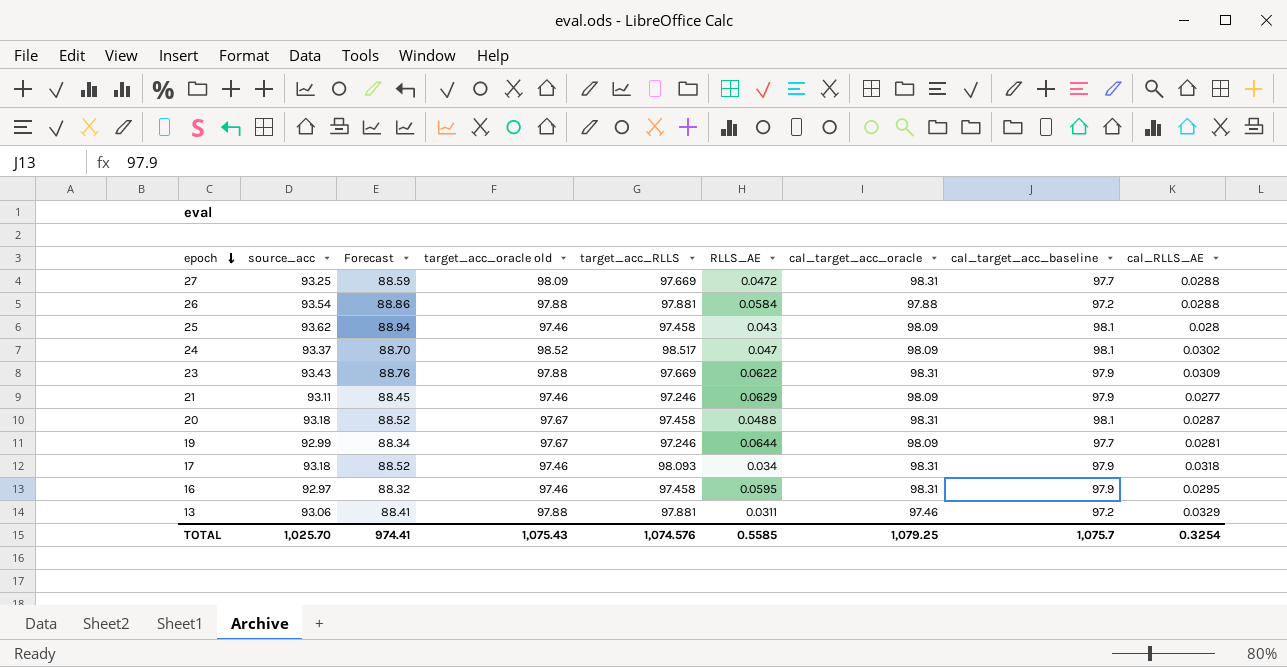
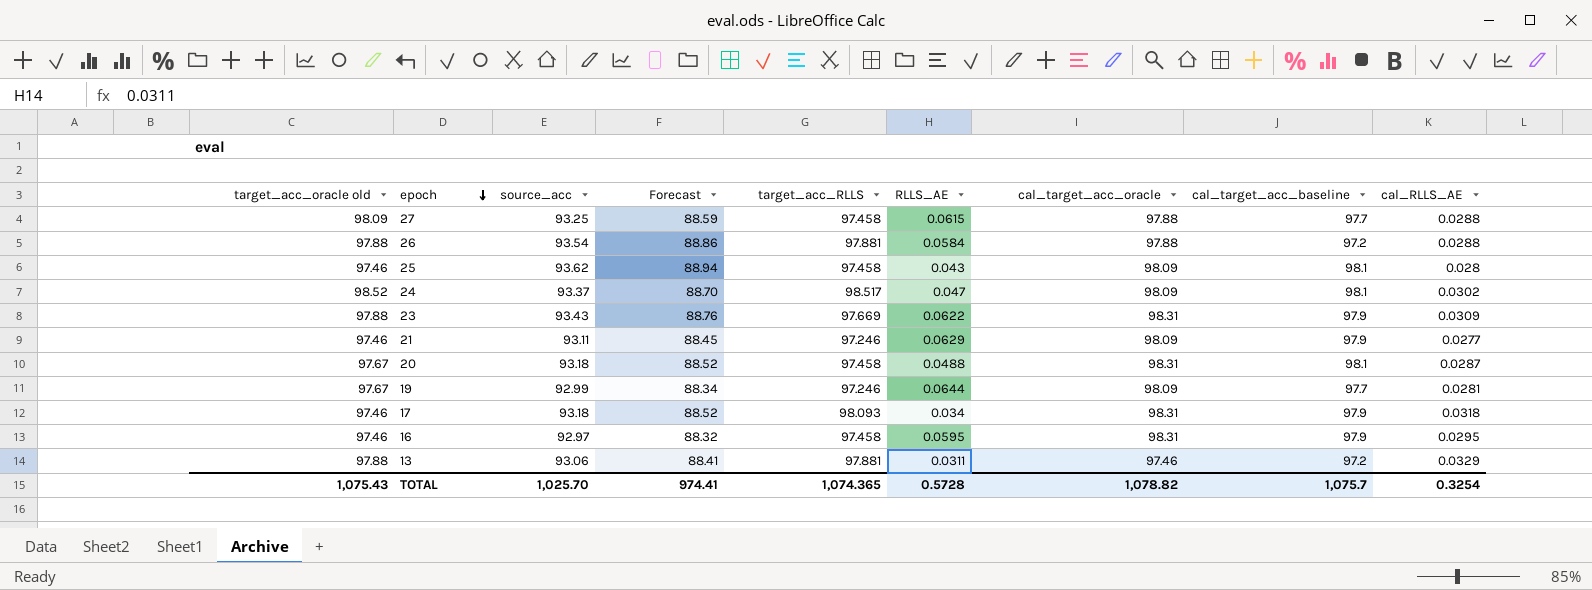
column target_acc_oracle old | position: 4 -> 1
27 | target_acc_RLLS: 97.669 -> 97.458
27 | RLLS_AE: 0.0472 -> 0.0615
27 | cal_target_acc_oracle: 98.31 -> 97.88
TOTAL | target_acc_RLLS: 1,074.576 -> 1,074.365
TOTAL | RLLS_AE: 0.5585 -> 0.5728
TOTAL | cal_target_acc_oracle: 1,079.25 -> 1,078.82

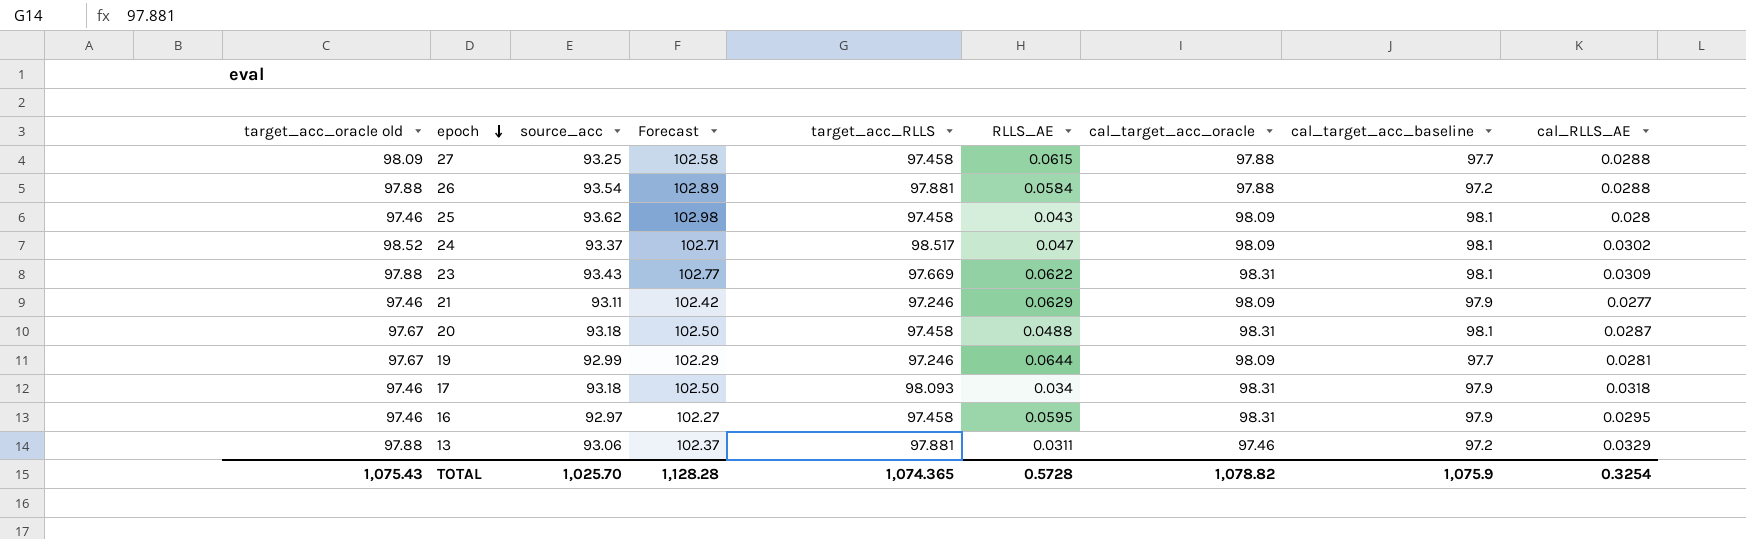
column Forecast | formula: [source_acc] * 0.95 -> [source_acc] * 1.1
23 | cal_target_acc_baseline: 97.9 -> 98.1
TOTAL | Forecast: 974.41 -> 1,128.28
TOTAL | cal_target_acc_baseline: 1,075.7 -> 1,075.9

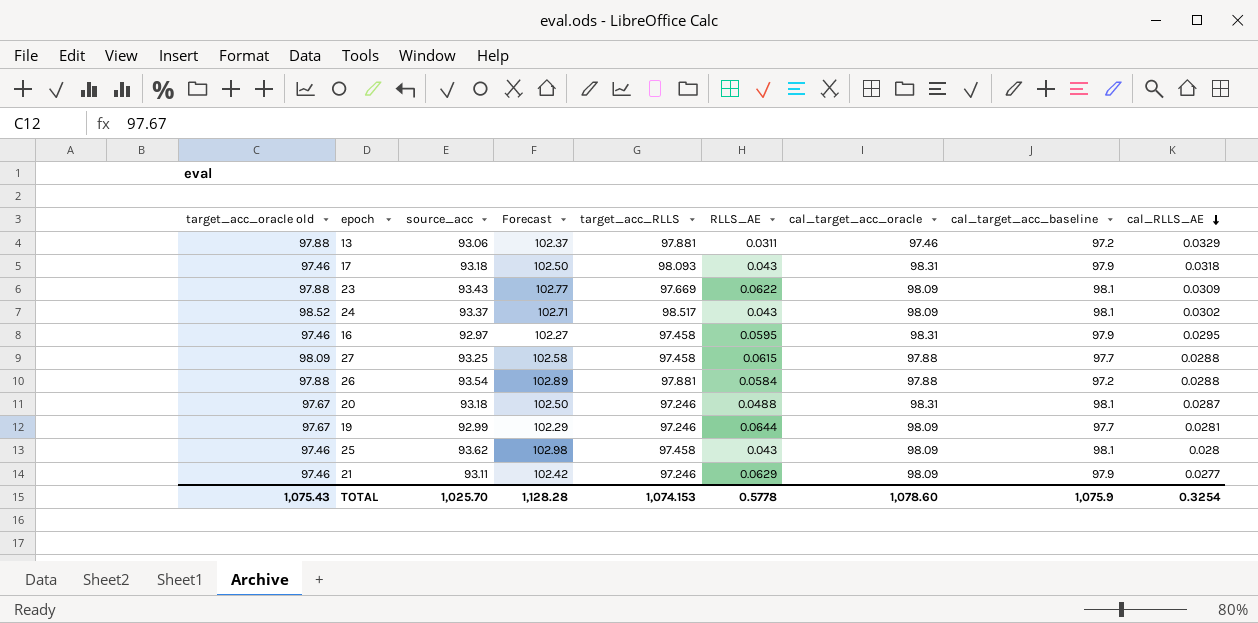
row order: epoch descending -> cal_RLLS_AE descending
17 | RLLS_AE: 0.034 -> 0.043
23 | cal_target_acc_oracle: 98.31 -> 98.09
24 | RLLS_AE: 0.047 -> 0.043
20 | target_acc_RLLS: 97.458 -> 97.246
TOTAL | target_acc_RLLS: 1,074.365 -> 1,074.153
TOTAL | RLLS_AE: 0.5728 -> 0.5778
TOTAL | cal_target_acc_oracle: 1,078.82 -> 1,078.60

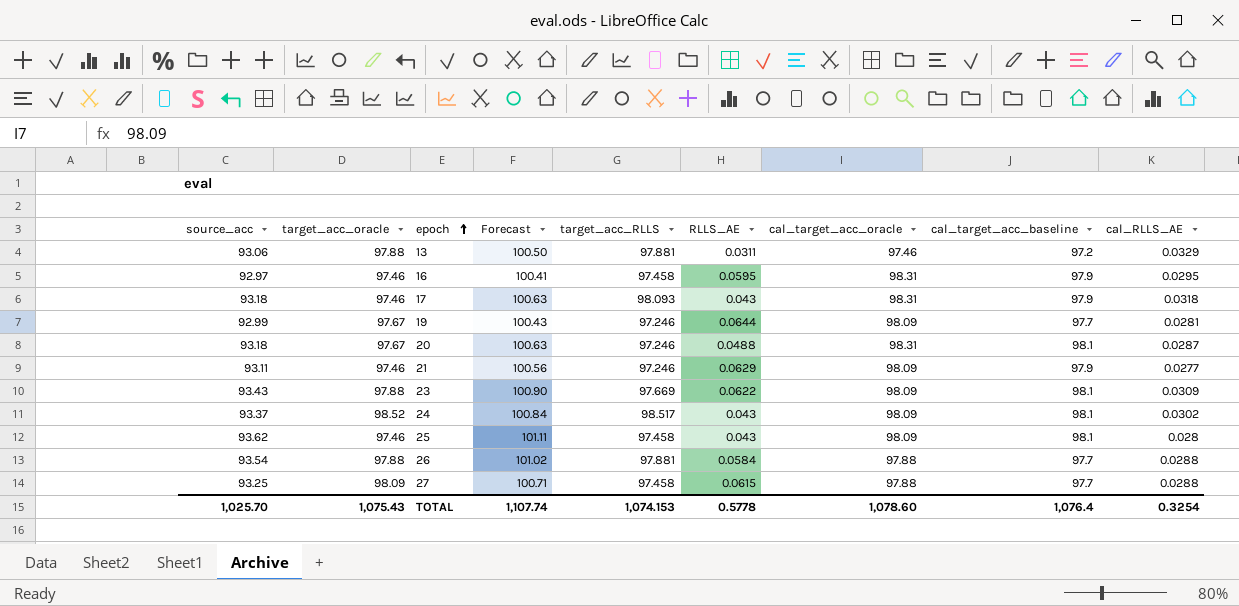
row order: cal_RLLS_AE descending -> epoch ascending
column source_acc | position: 3 -> 1
column name: target_acc_oracle old -> target_acc_oracle
column Forecast | formula: [source_acc] * 1.1 -> [source_acc] * 1.08
26 | cal_target_acc_baseline: 97.2 -> 97.7
TOTAL | Forecast: 1,128.28 -> 1,107.74
TOTAL | cal_target_acc_baseline: 1,075.9 -> 1,076.4

